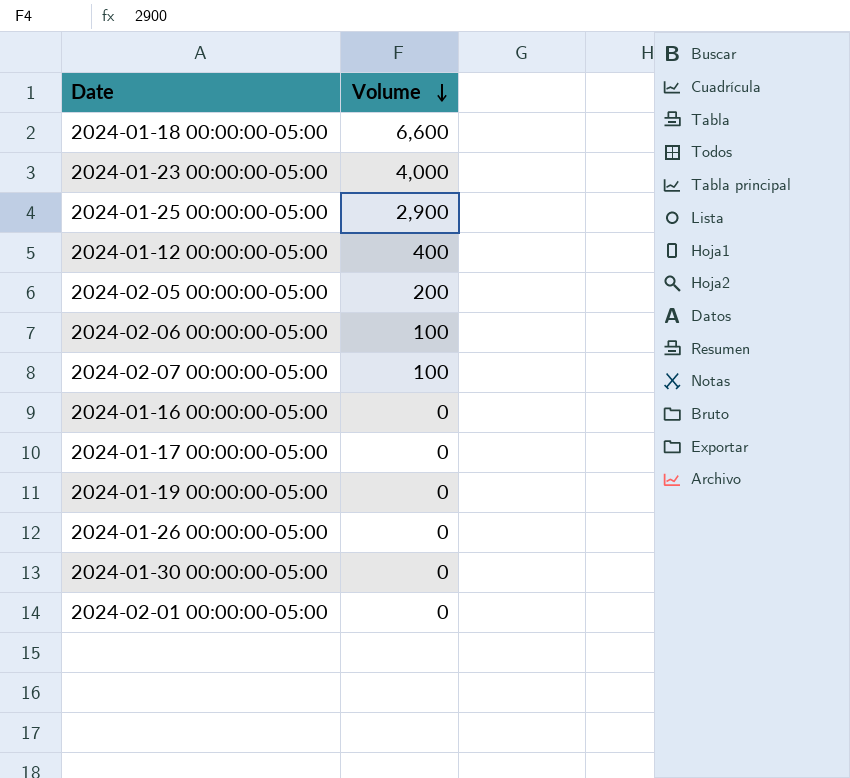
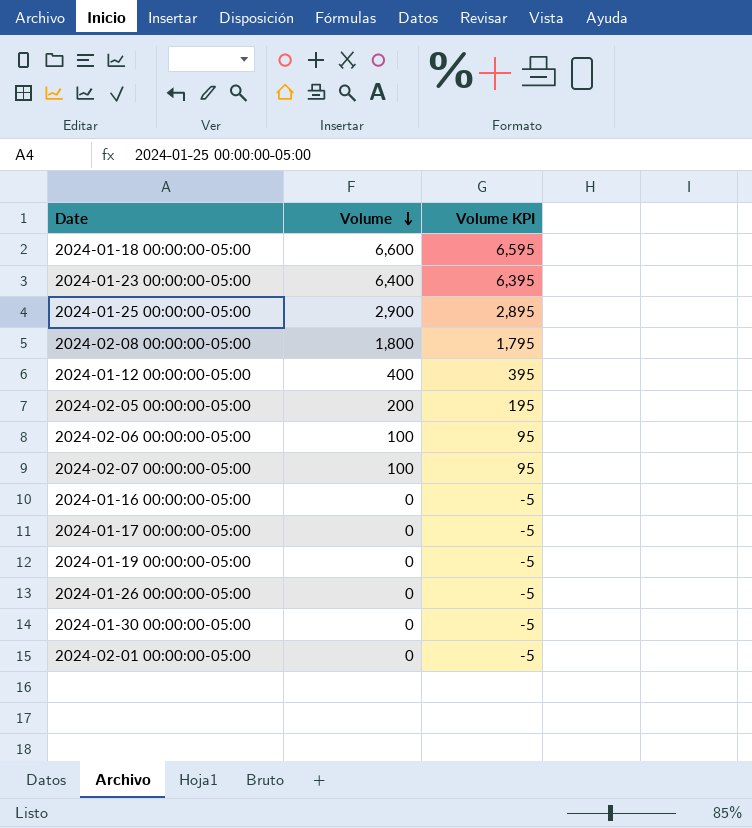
column Volume KPI | formula: none -> [Volume] - 5
2024-01-23 00:00:00-05:00 | Volume: 4,000 -> 6,400
row 2024-02-08 00:00:00-05:00: none -> 1,800 | 1,795

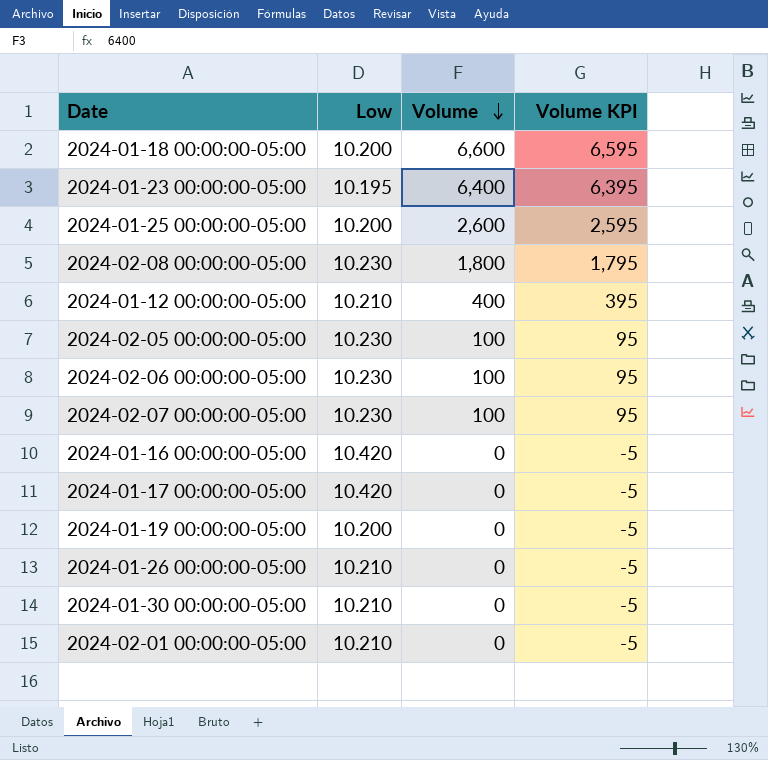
column Low | position: none -> 2
2024-01-25 00:00:00-05:00 | Volume: 2,900 -> 2,600
2024-01-25 00:00:00-05:00 | Volume KPI: 2,895 -> 2,595
2024-02-05 00:00:00-05:00 | Volume: 200 -> 100
2024-02-05 00:00:00-05:00 | Volume KPI: 195 -> 95

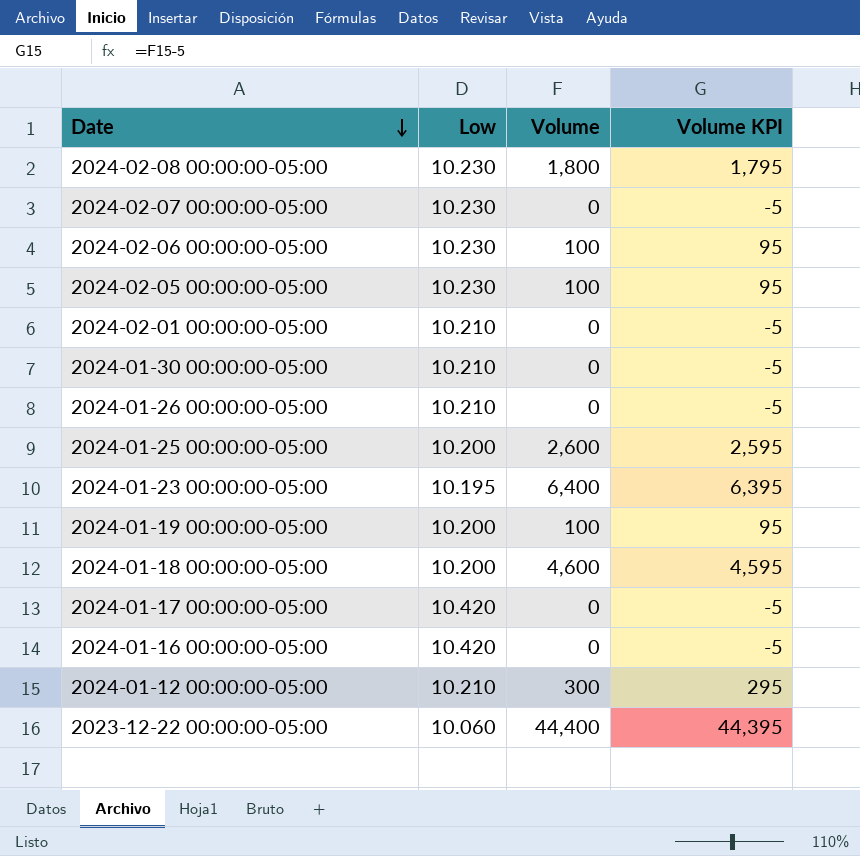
row order: Volume descending -> Date descending
2024-02-07 00:00:00-05:00 | Volume: 100 -> 0
2024-02-07 00:00:00-05:00 | Volume KPI: 95 -> -5
2024-01-19 00:00:00-05:00 | Volume: 0 -> 100
2024-01-19 00:00:00-05:00 | Volume KPI: -5 -> 95
2024-01-18 00:00:00-05:00 | Volume: 6,600 -> 4,600
2024-01-18 00:00:00-05:00 | Volume KPI: 6,595 -> 4,595
2024-01-12 00:00:00-05:00 | Volume: 400 -> 300
2024-01-12 00:00:00-05:00 | Volume KPI: 395 -> 295
row 2023-12-22 00:00:00-05:00: none -> 10.060 | 44,400 | 44,395

